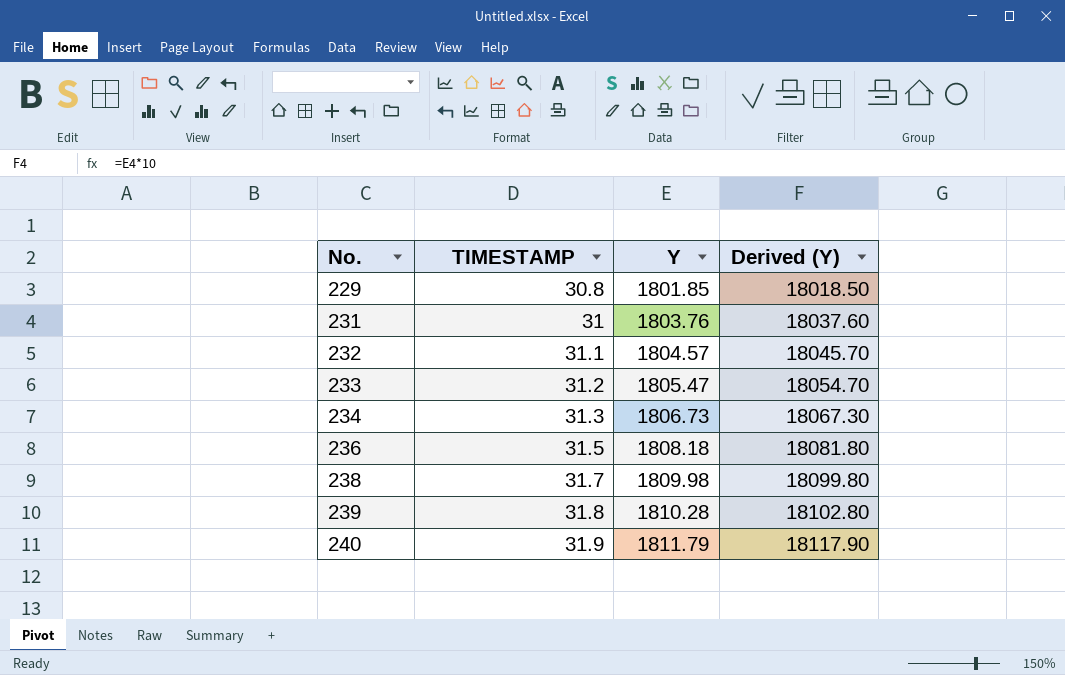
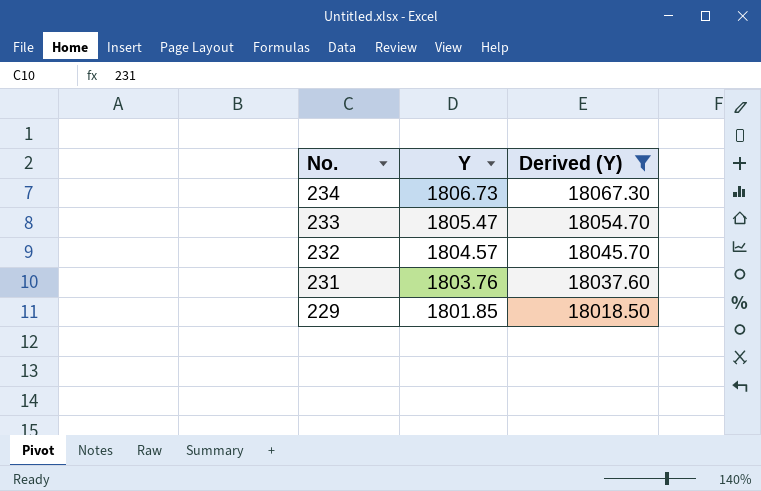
filter: none -> Derived (Y) <= 18067.30
row order: No. ascending -> No. descending
column TIMESTAMP | position: 2 -> none

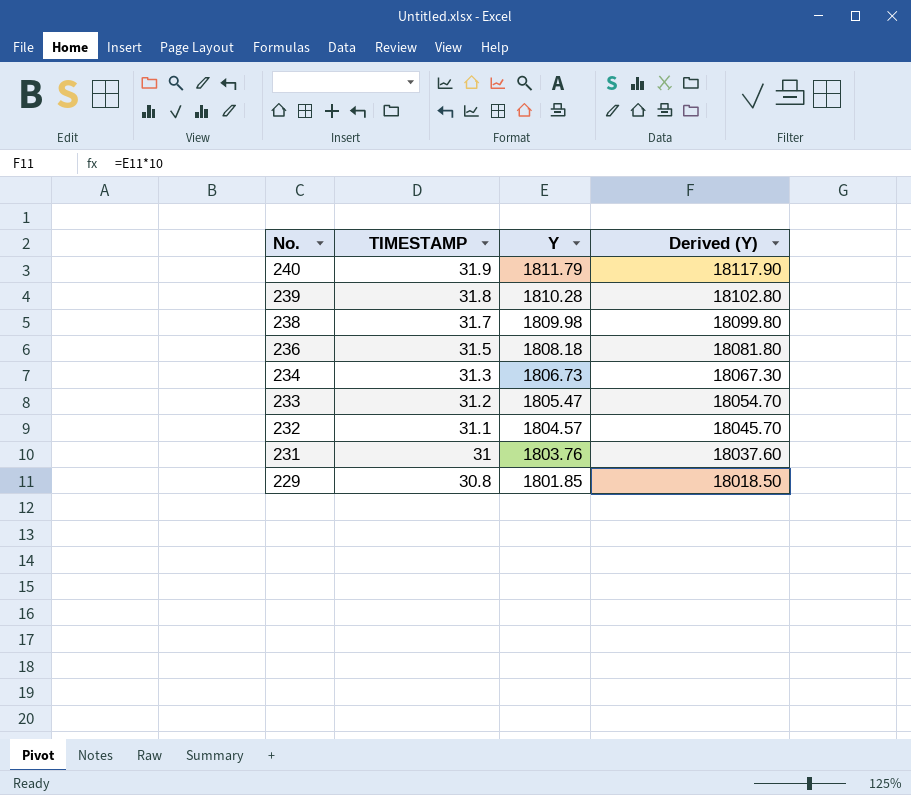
filter: Derived (Y) <= 18067.30 -> none
column TIMESTAMP | position: none -> 2

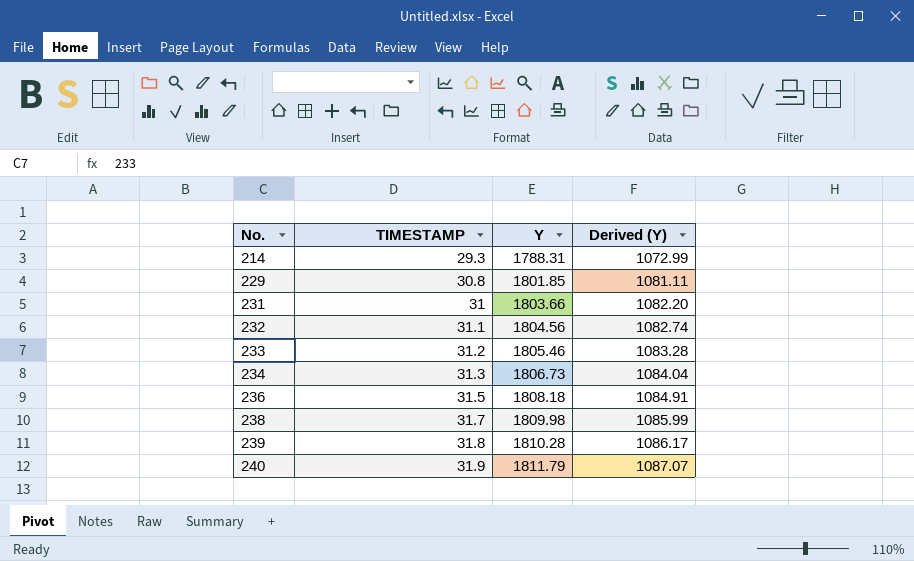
row order: No. descending -> No. ascending
column Derived (Y) | formula: [Y] * 10 -> [Y] * 0.6
row 214: none -> 29.3 | 1788.31 | 1072.99
231 | Y: 1803.76 -> 1803.66
232 | Y: 1804.57 -> 1804.56
233 | Y: 1805.47 -> 1805.46

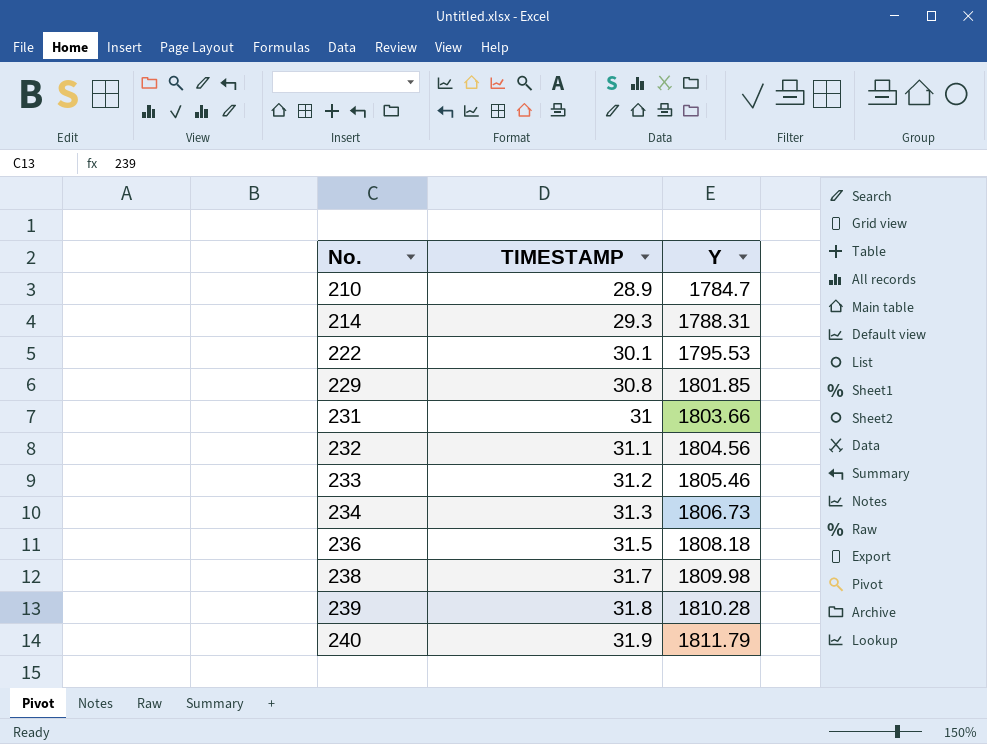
column Derived (Y) | formula: [Y] * 0.6 -> none
row 210: none -> 28.9 | 1784.7
row 222: none -> 30.1 | 1795.53

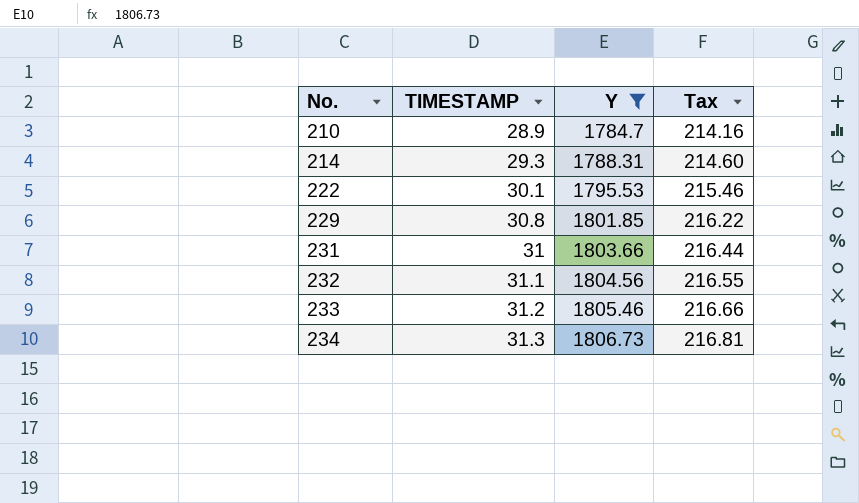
filter: none -> Y <= 1806.73
column Tax | formula: none -> [Y] * 0.12

